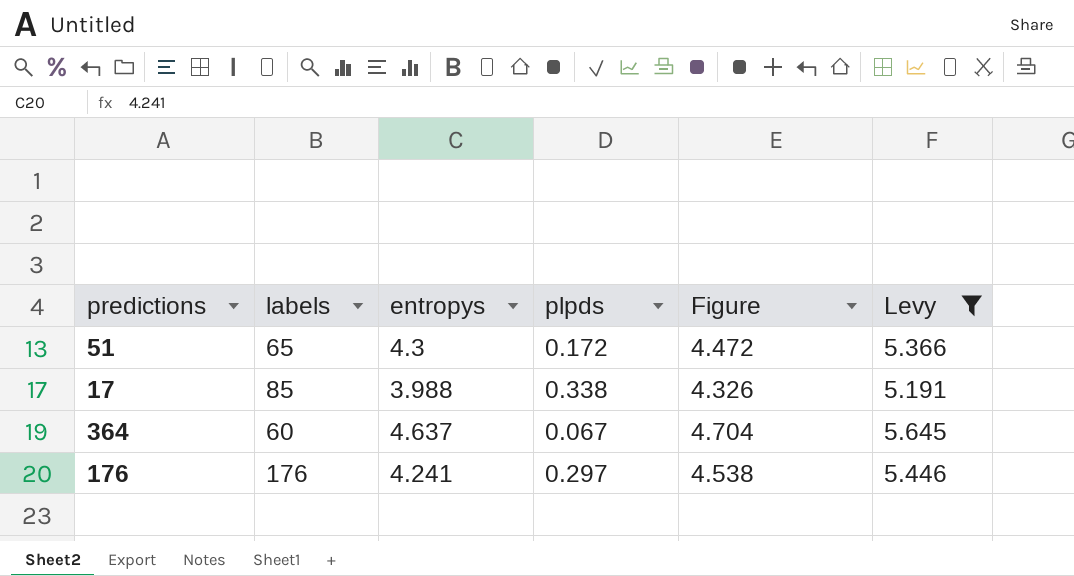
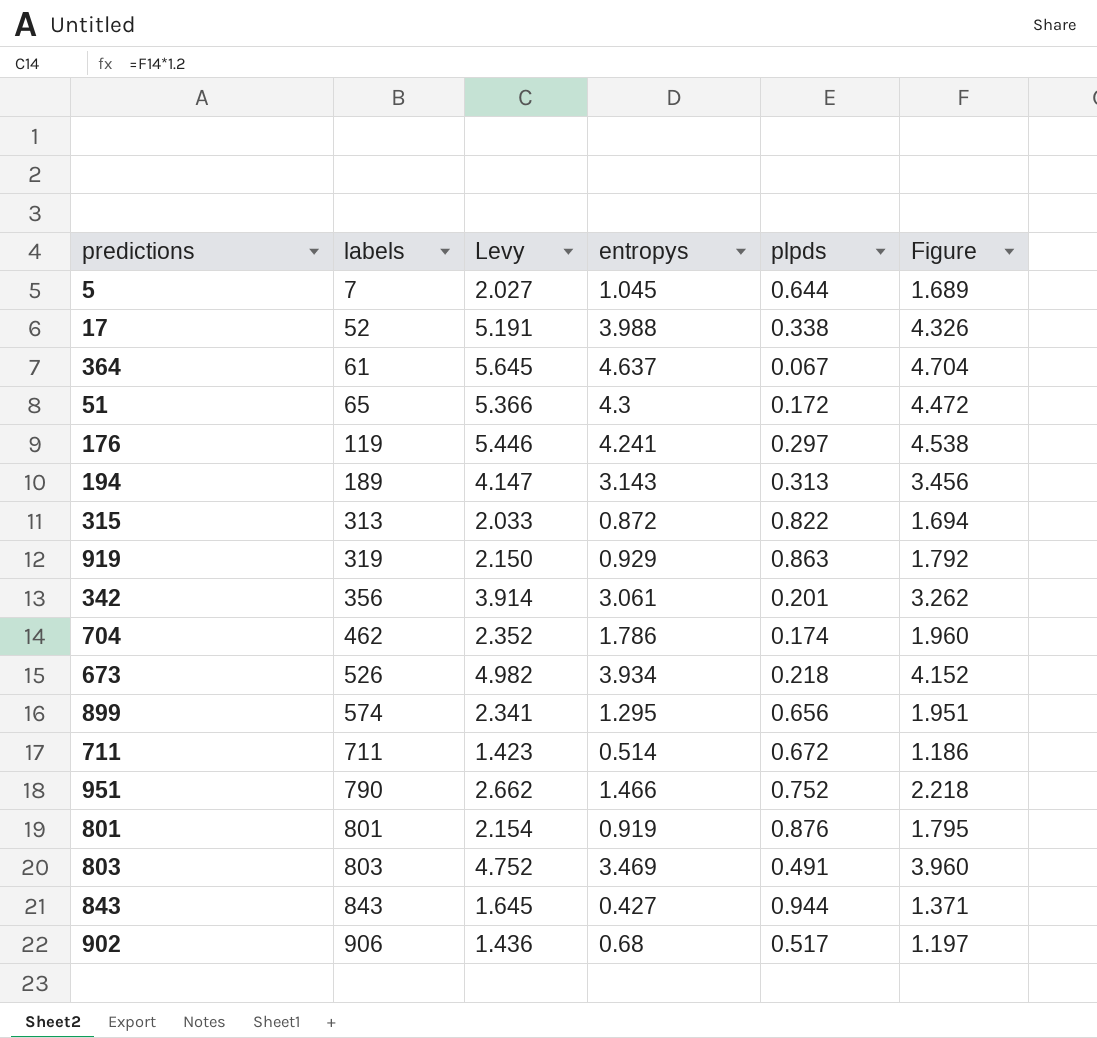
filter: Levy >= 5.191 -> none
row order: none -> labels ascending
column Levy | position: 6 -> 3
17 | labels: 85 -> 52
364 | labels: 60 -> 61
176 | labels: 176 -> 119

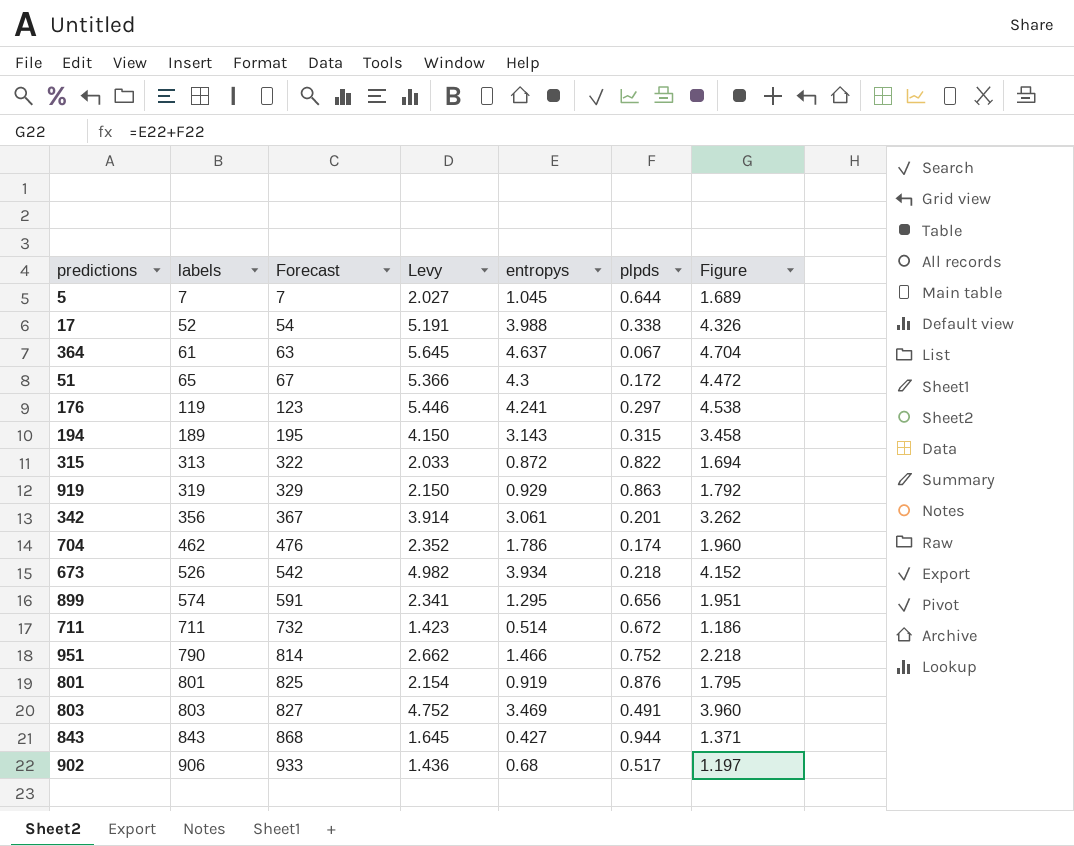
column Forecast | formula: none -> [labels] * 1.03
194 | Levy: 4.147 -> 4.150
194 | plpds: 0.313 -> 0.315
194 | Figure: 3.456 -> 3.458

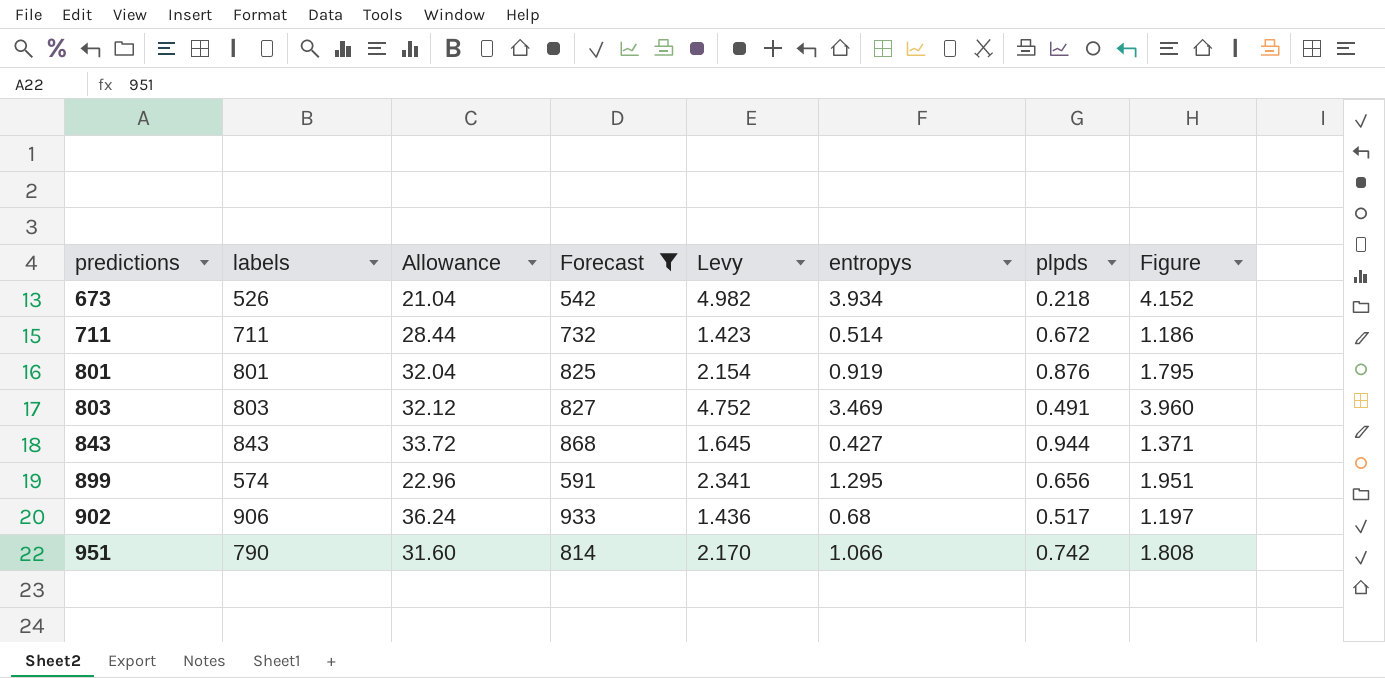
filter: none -> Forecast >= 542
row order: labels ascending -> predictions ascending
column Allowance | formula: none -> [labels] * 0.04
951 | Levy: 2.662 -> 2.170
951 | entropys: 1.466 -> 1.066
951 | plpds: 0.752 -> 0.742
951 | Figure: 2.218 -> 1.808

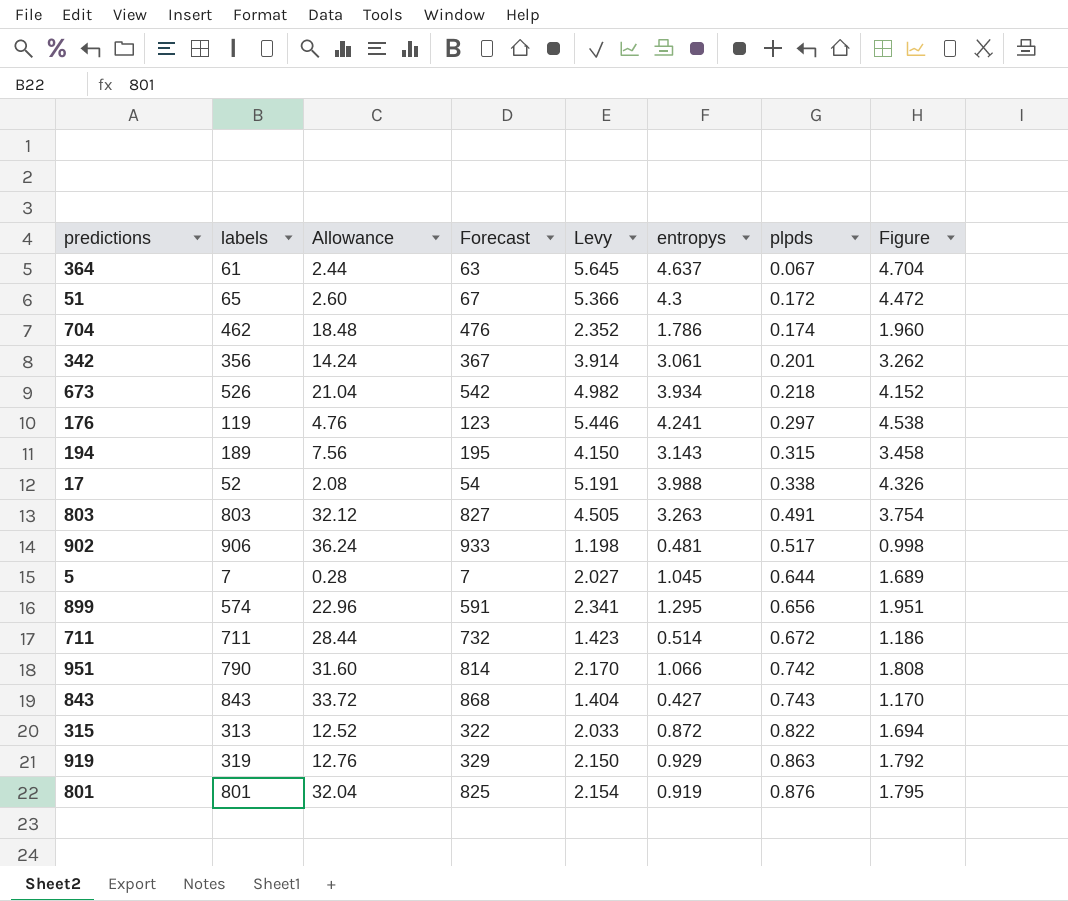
filter: Forecast >= 542 -> none
row order: predictions ascending -> plpds ascending
803 | Levy: 4.752 -> 4.505
803 | entropys: 3.469 -> 3.263
803 | Figure: 3.960 -> 3.754
902 | Levy: 1.436 -> 1.198
902 | entropys: 0.68 -> 0.481
902 | Figure: 1.197 -> 0.998
843 | Levy: 1.645 -> 1.404
843 | plpds: 0.944 -> 0.743
843 | Figure: 1.371 -> 1.170

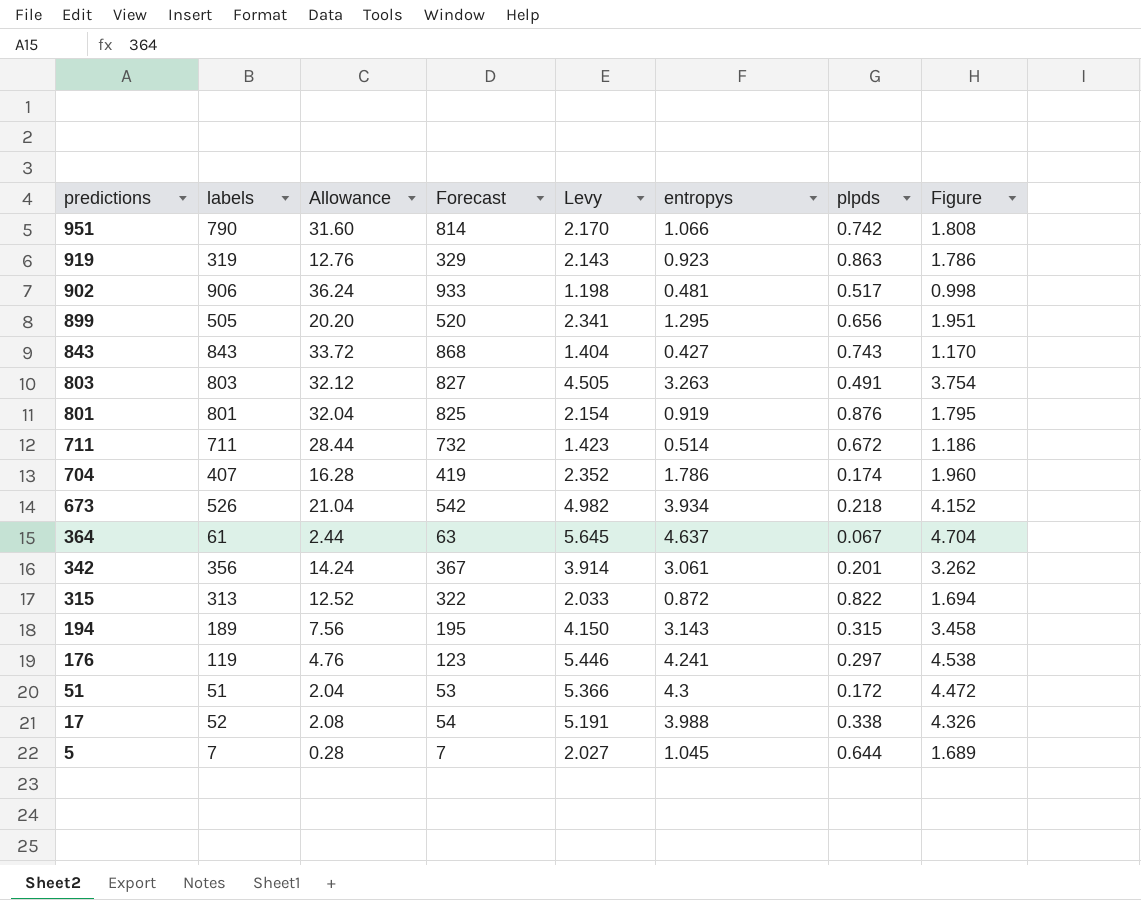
row order: plpds ascending -> predictions descending
919 | Levy: 2.150 -> 2.143
919 | entropys: 0.929 -> 0.923
919 | Figure: 1.792 -> 1.786
899 | labels: 574 -> 505
899 | Allowance: 22.96 -> 20.20
899 | Forecast: 591 -> 520
704 | labels: 462 -> 407
704 | Allowance: 18.48 -> 16.28
704 | Forecast: 476 -> 419
51 | labels: 65 -> 51
51 | Allowance: 2.60 -> 2.04
51 | Forecast: 67 -> 53

